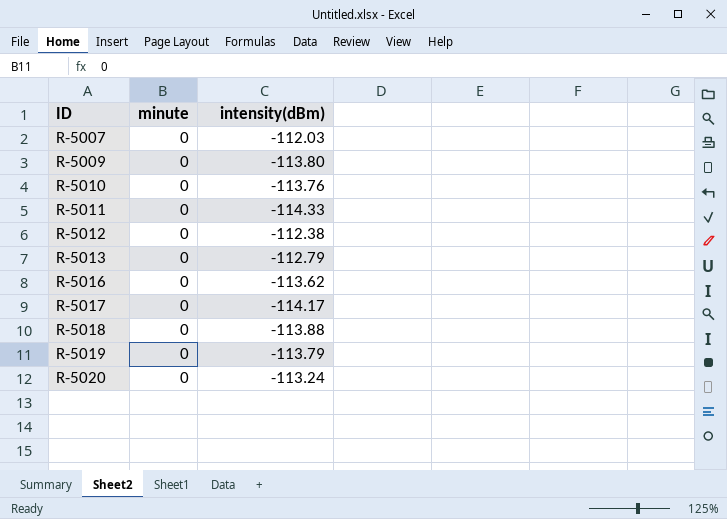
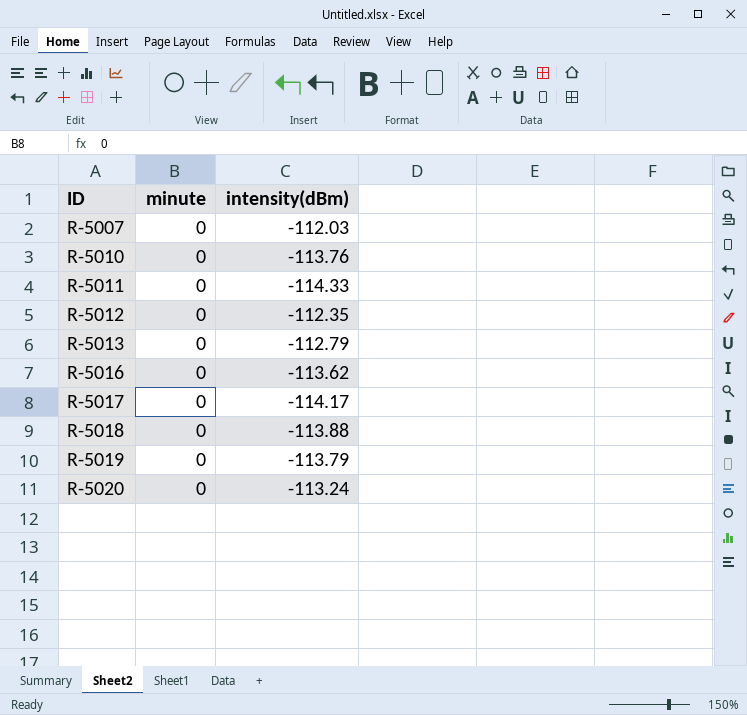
row R-5009: 0 | -113.80 -> none
R-5012 | intensity(dBm): -112.38 -> -112.35

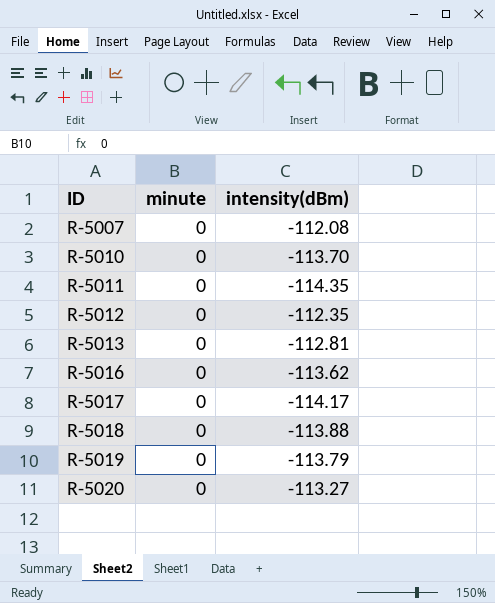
R-5007 | intensity(dBm): -112.03 -> -112.08
R-5010 | intensity(dBm): -113.76 -> -113.70
R-5011 | intensity(dBm): -114.33 -> -114.35
R-5013 | intensity(dBm): -112.79 -> -112.81
R-5020 | intensity(dBm): -113.24 -> -113.27

